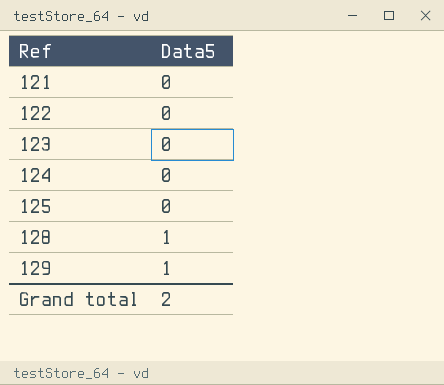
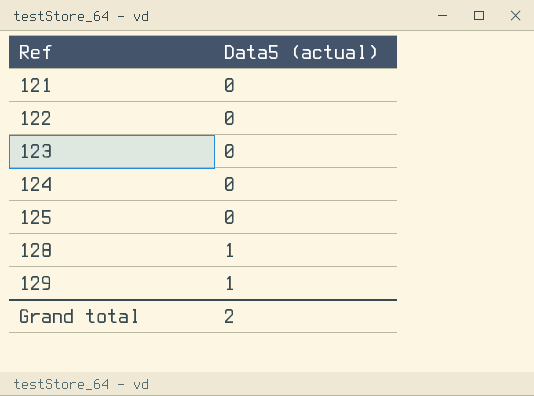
column name: Data5 -> Data5 (actual)

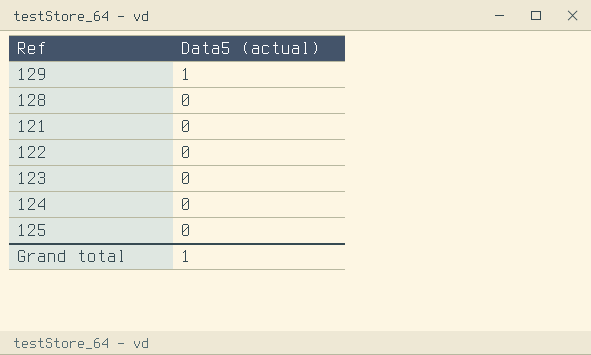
row order: Ref ascending -> Data5 (actual) descending
128 | Data5 (actual): 1 -> 0
Grand total | Data5 (actual): 2 -> 1

